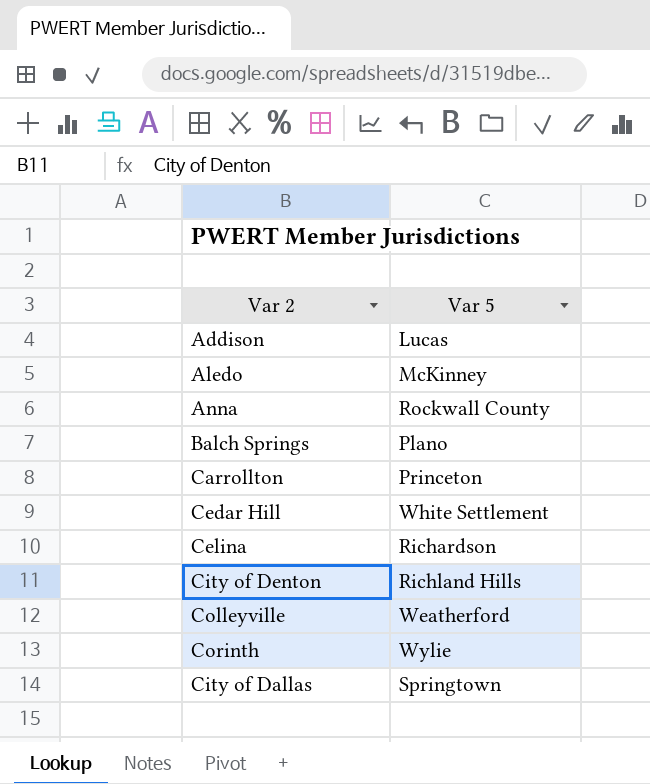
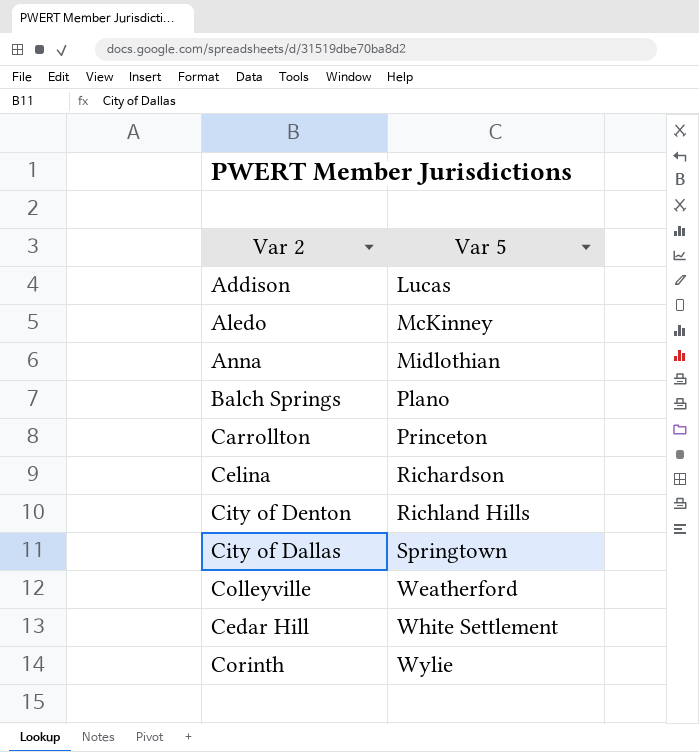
row order: none -> Var 5 ascending
Anna | Var 5: Rockwall County -> Midlothian

